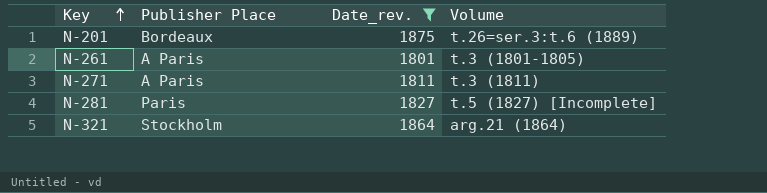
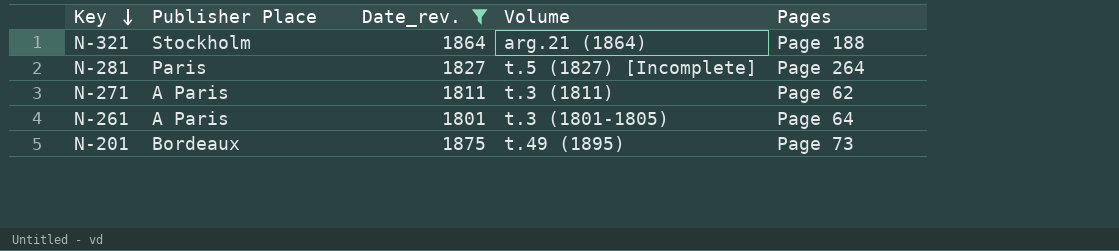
row order: Key ascending -> Key descending
column Pages | position: none -> 5
N-201 | Volume: t.26=ser.3:t.6 (1889) -> t.49 (1895)

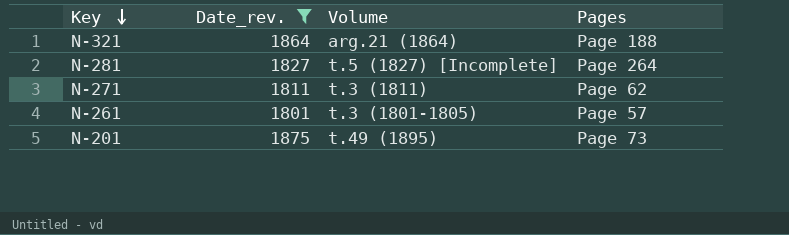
column Publisher Place | position: 2 -> none
N-261 | Pages: Page 64 -> Page 57

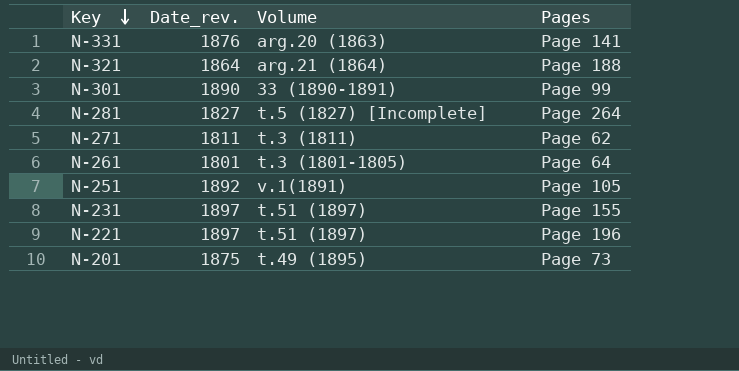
filter: Date_rev. <= 1875 -> none
N-261 | Pages: Page 57 -> Page 64

